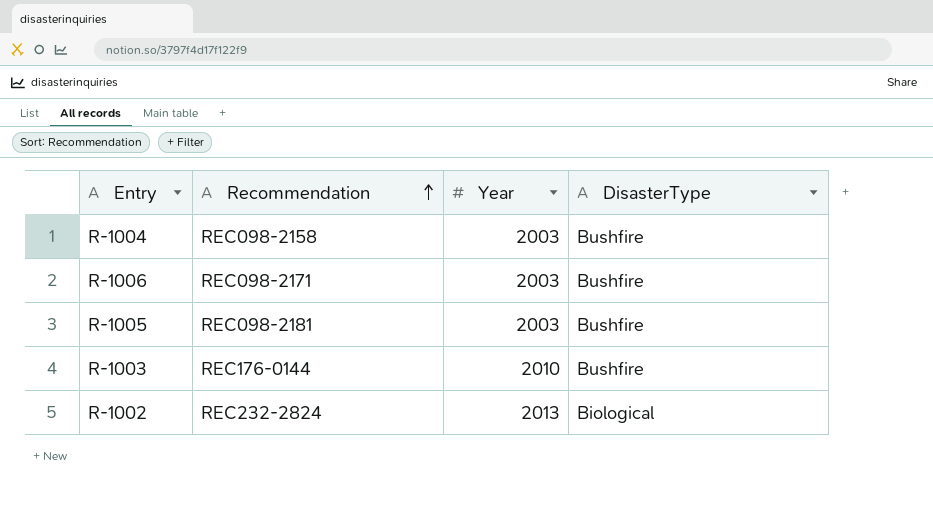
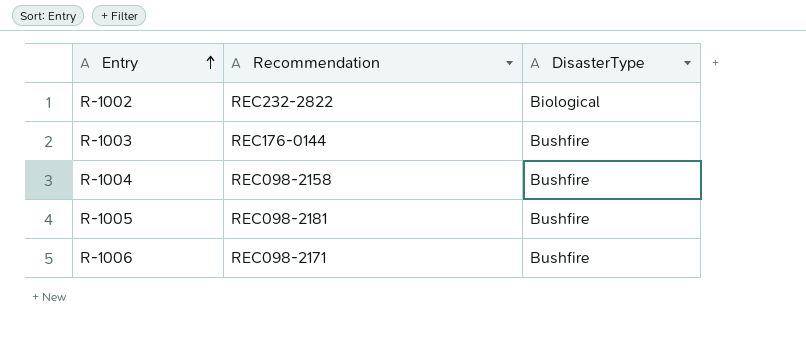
row order: Recommendation ascending -> Entry ascending
column Year | position: 3 -> none
R-1002 | Recommendation: REC232-2824 -> REC232-2822

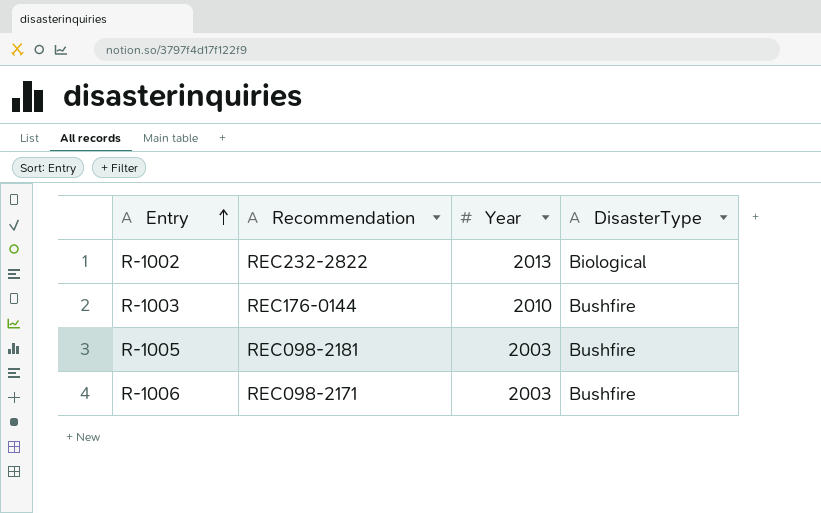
column Year | position: none -> 3
row R-1004: REC098-2158 | Bushfire -> none

